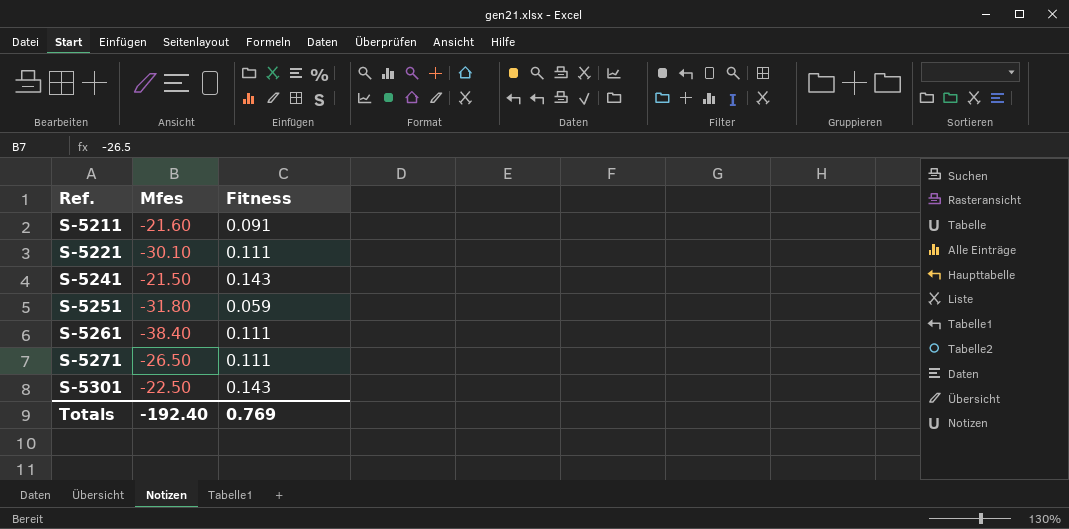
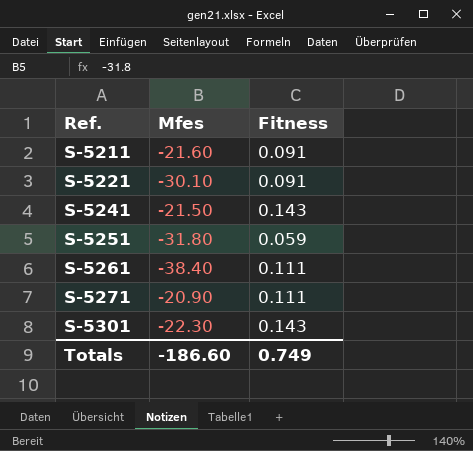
S-5221 | Fitness: 0.111 -> 0.091
S-5271 | Mfes: -26.50 -> -20.90
S-5301 | Mfes: -22.50 -> -22.30
Totals | Mfes: -192.40 -> -186.60
Totals | Fitness: 0.769 -> 0.749

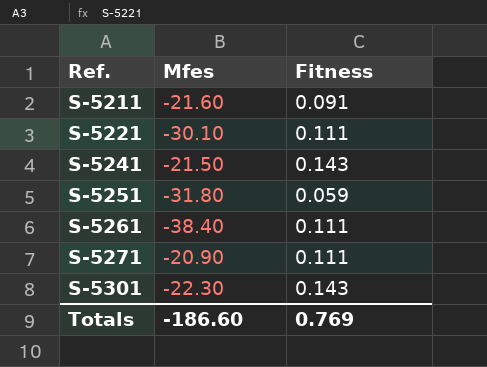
S-5221 | Fitness: 0.091 -> 0.111
Totals | Fitness: 0.749 -> 0.769

